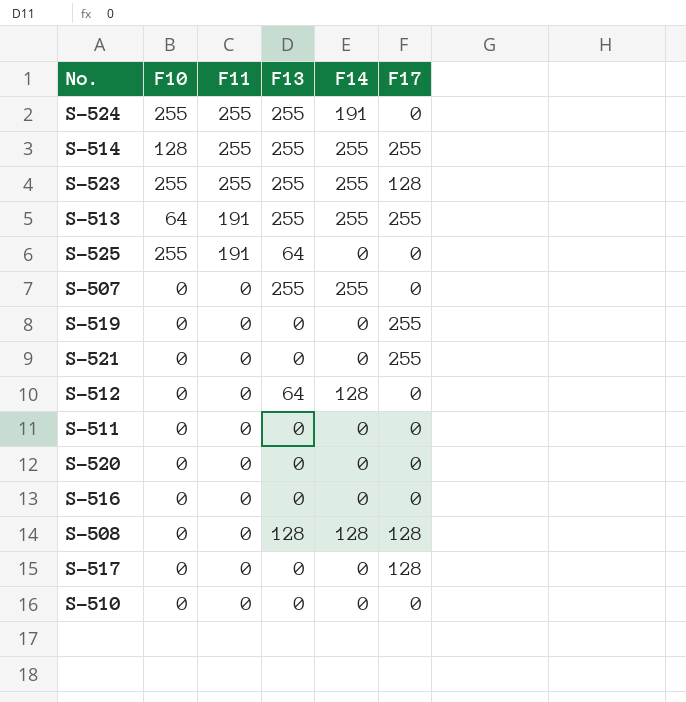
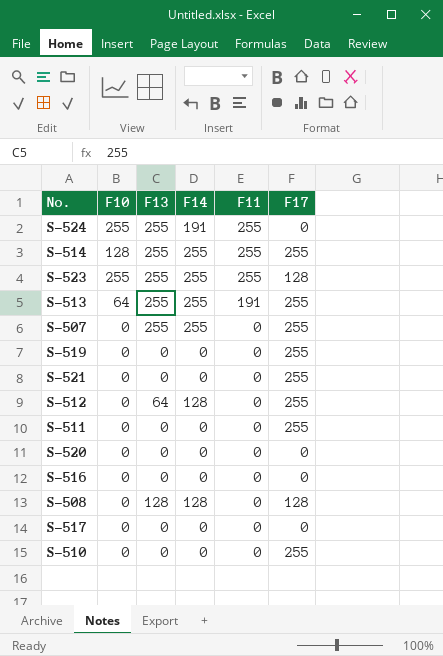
column F11 | position: 3 -> 5
row S-525: 255 | 191 | 64 | 0 | 0 -> none
S-507 | F17: 0 -> 255
S-512 | F17: 0 -> 255
S-511 | F17: 0 -> 255
S-517 | F17: 128 -> 0
S-510 | F17: 0 -> 255

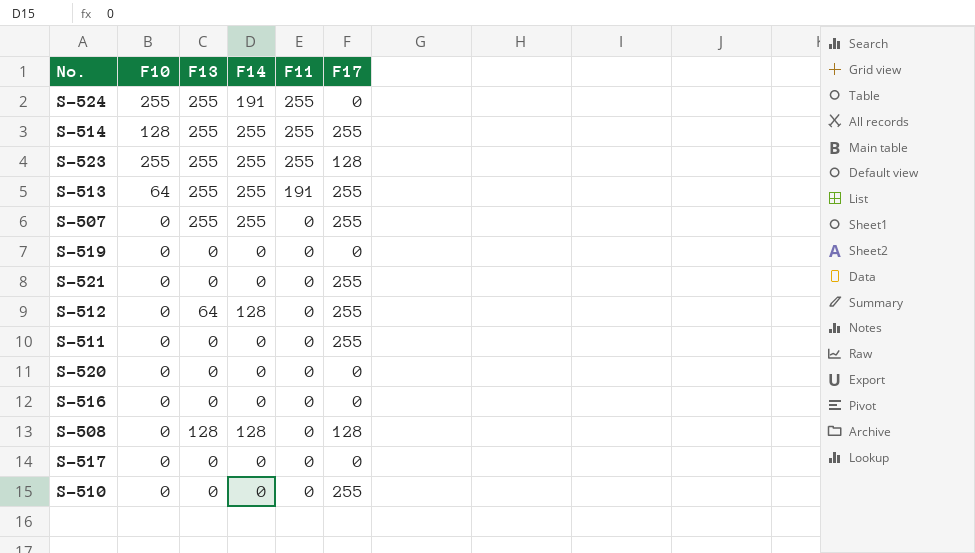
S-519 | F17: 255 -> 0

